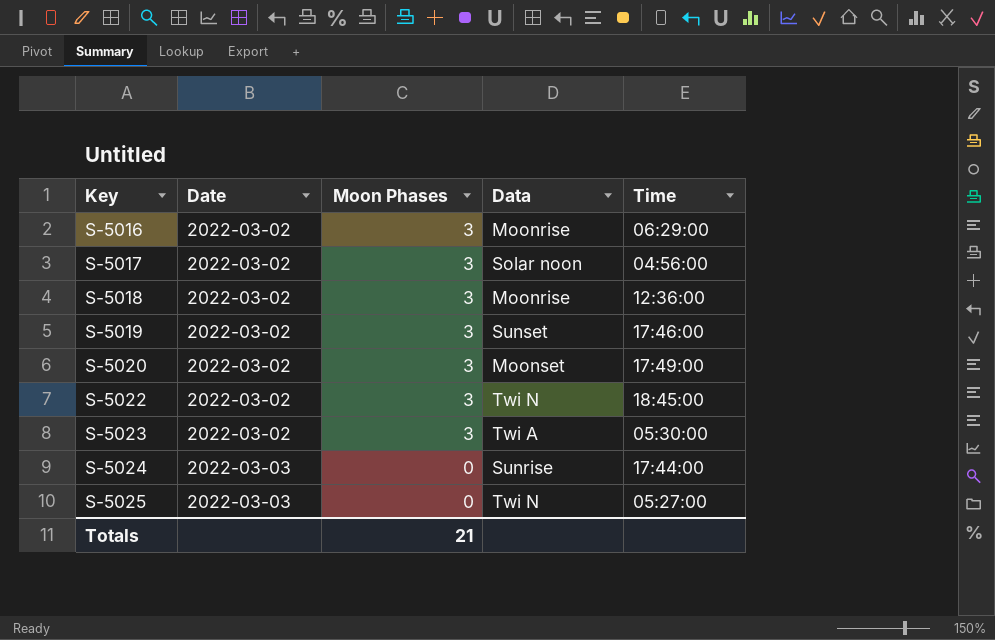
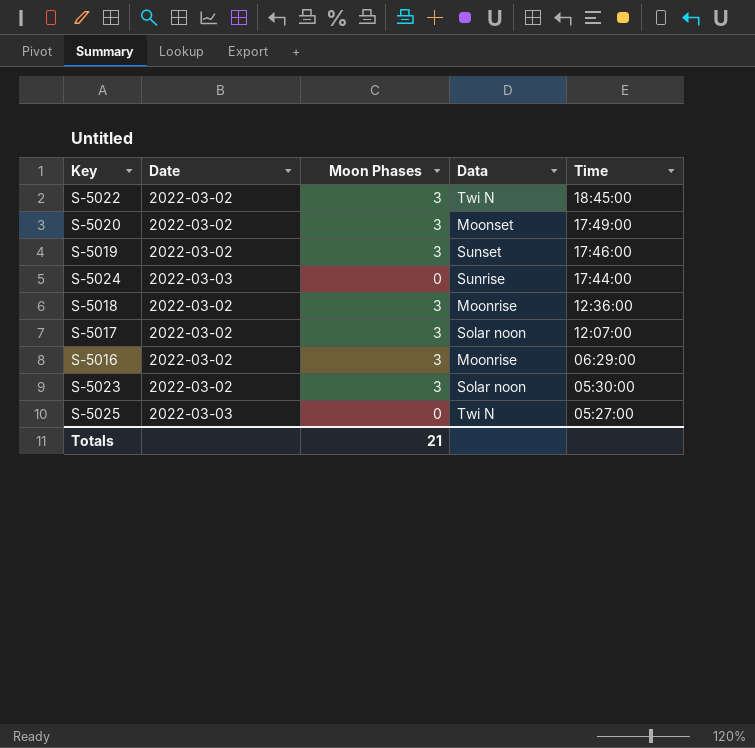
row order: Key ascending -> Time descending
S-5017 | Time: 04:56:00 -> 12:07:00
S-5023 | Data: Twi A -> Solar noon

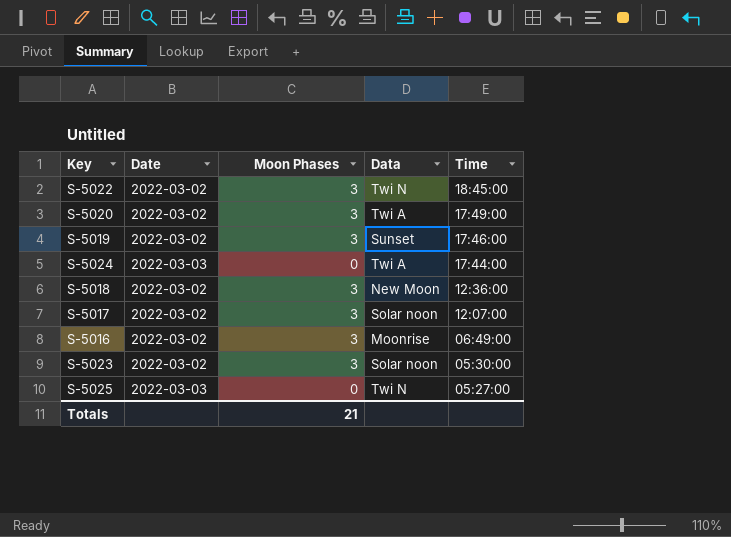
S-5020 | Data: Moonset -> Twi A
S-5024 | Data: Sunrise -> Twi A
S-5018 | Data: Moonrise -> New Moon
S-5016 | Time: 06:29:00 -> 06:49:00

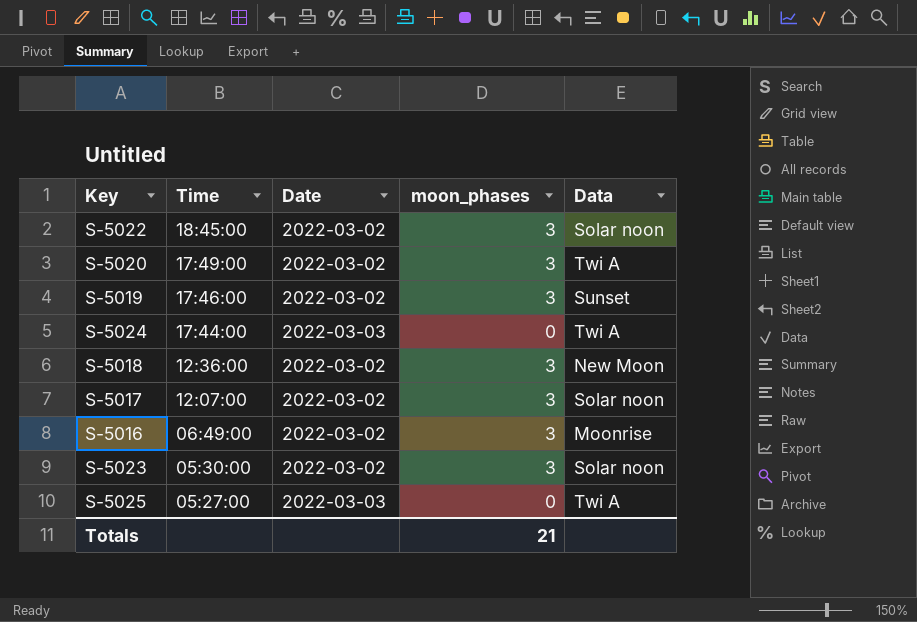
column Time | position: 5 -> 2
column name: Moon Phases -> moon_phases
S-5022 | Data: Twi N -> Solar noon
S-5025 | Data: Twi N -> Twi A

